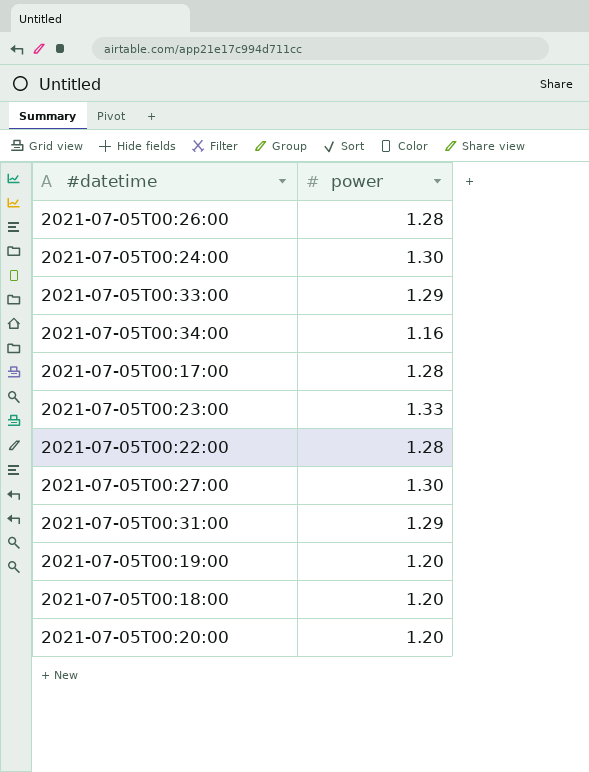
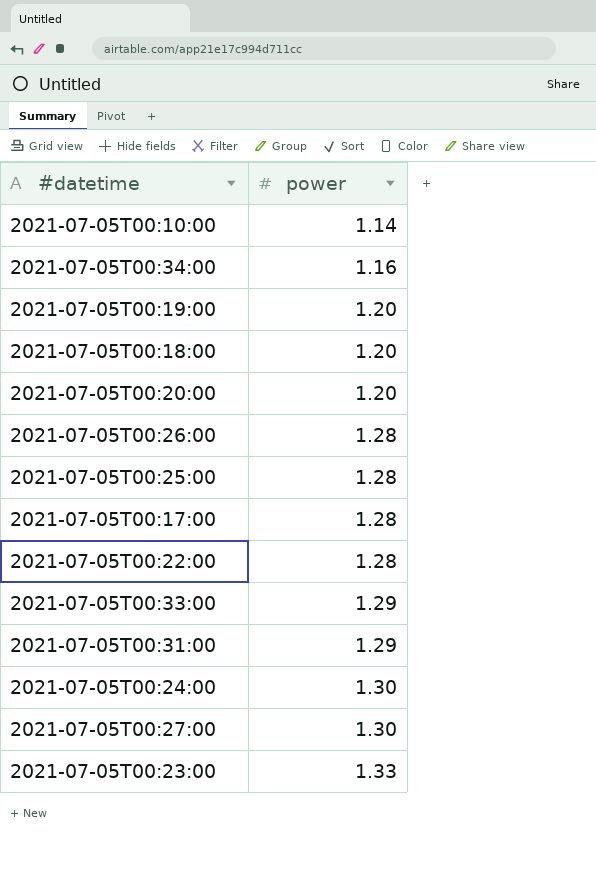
row order: none -> power ascending
row 2021-07-05T00:10:00: none -> 1.14
row 2021-07-05T00:25:00: none -> 1.28

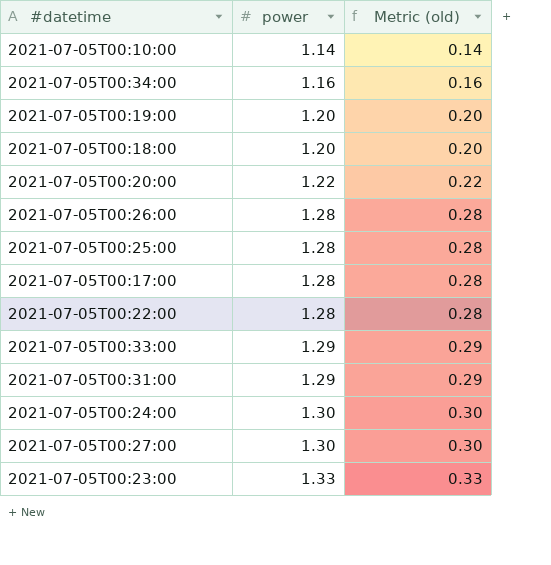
column Metric (old) | formula: none -> [power] - 1
2021-07-05T00:20:00 | power: 1.20 -> 1.22

